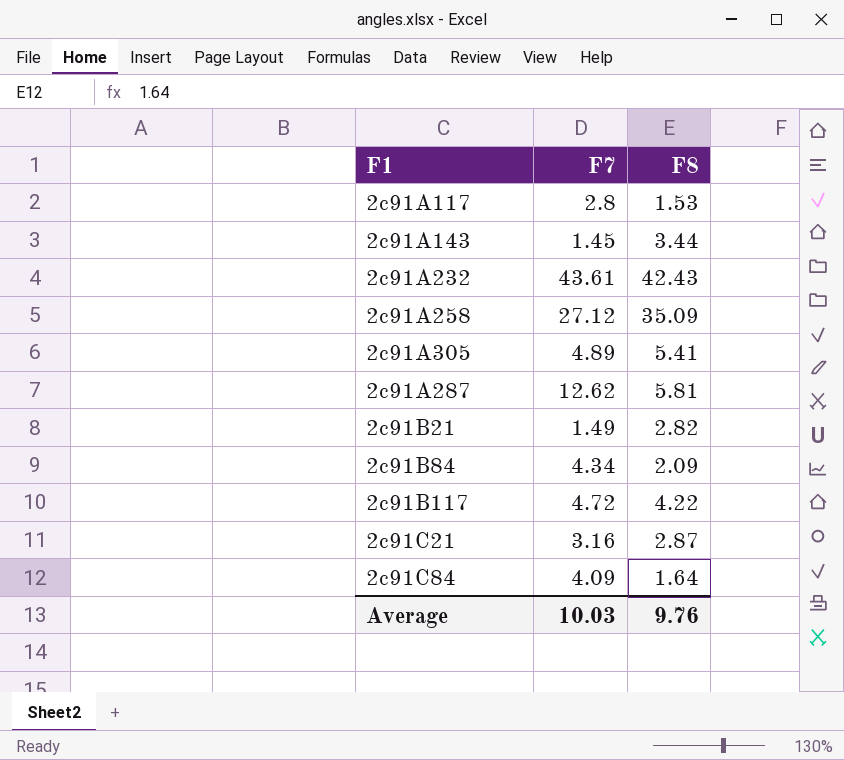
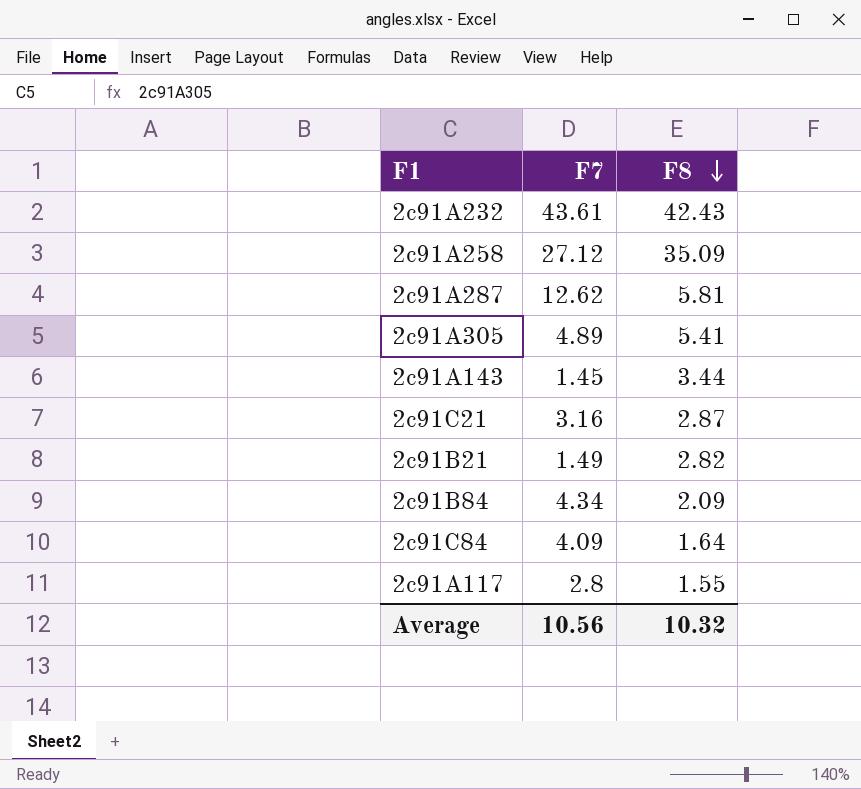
row order: none -> F8 descending
row 2c91B117: 4.72 | 4.22 -> none
2c91A117 | F8: 1.53 -> 1.55
Average | F7: 10.03 -> 10.56
Average | F8: 9.76 -> 10.32

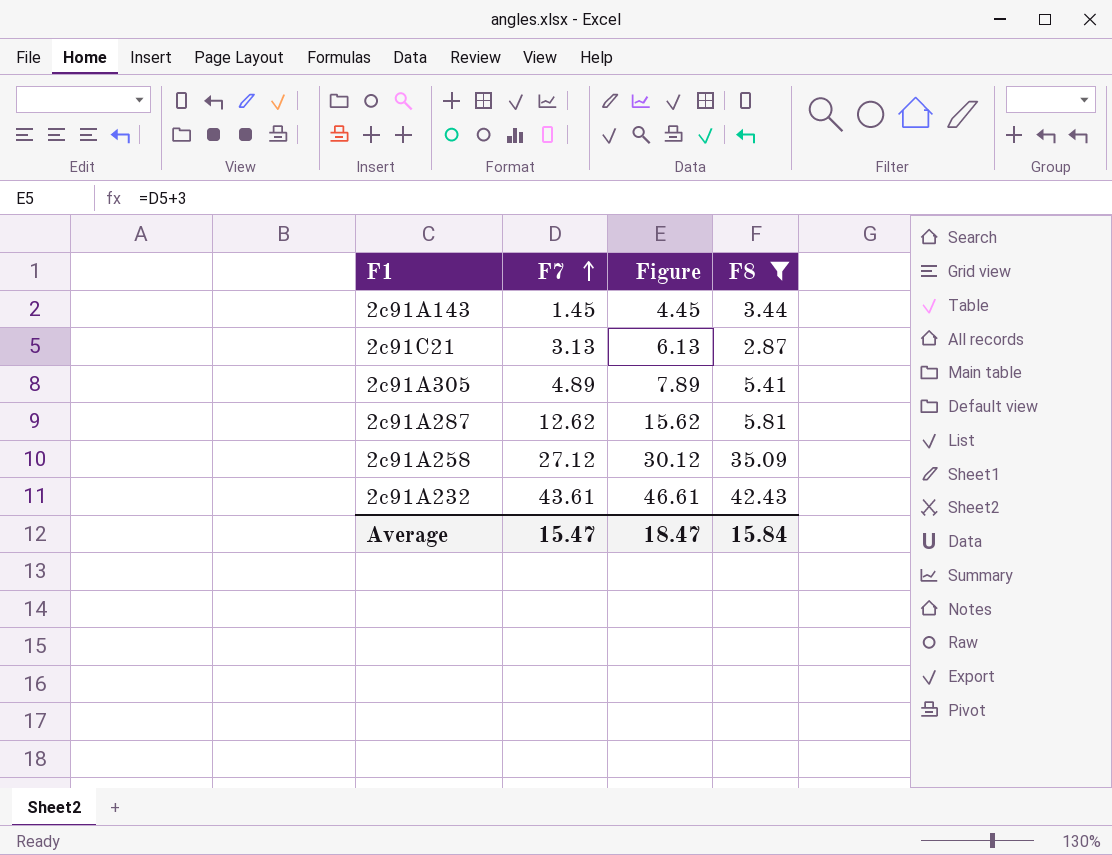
filter: none -> F8 >= 2.87
row order: F8 descending -> F7 ascending
column Figure | formula: none -> [F7] + 3
2c91C21 | F7: 3.16 -> 3.13
Average | F7: 10.56 -> 15.47
Average | F8: 10.32 -> 15.84

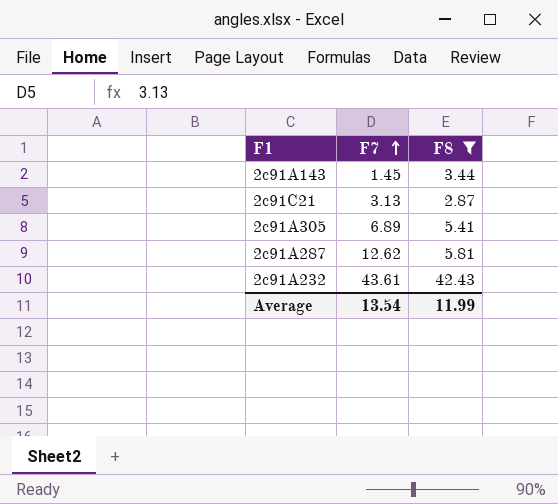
column Figure | formula: [F7] + 3 -> none
row 2c91A258: 27.12 | 30.12 | 35.09 -> none
2c91A305 | F7: 4.89 -> 6.89
Average | F7: 15.47 -> 13.54
Average | F8: 15.84 -> 11.99

